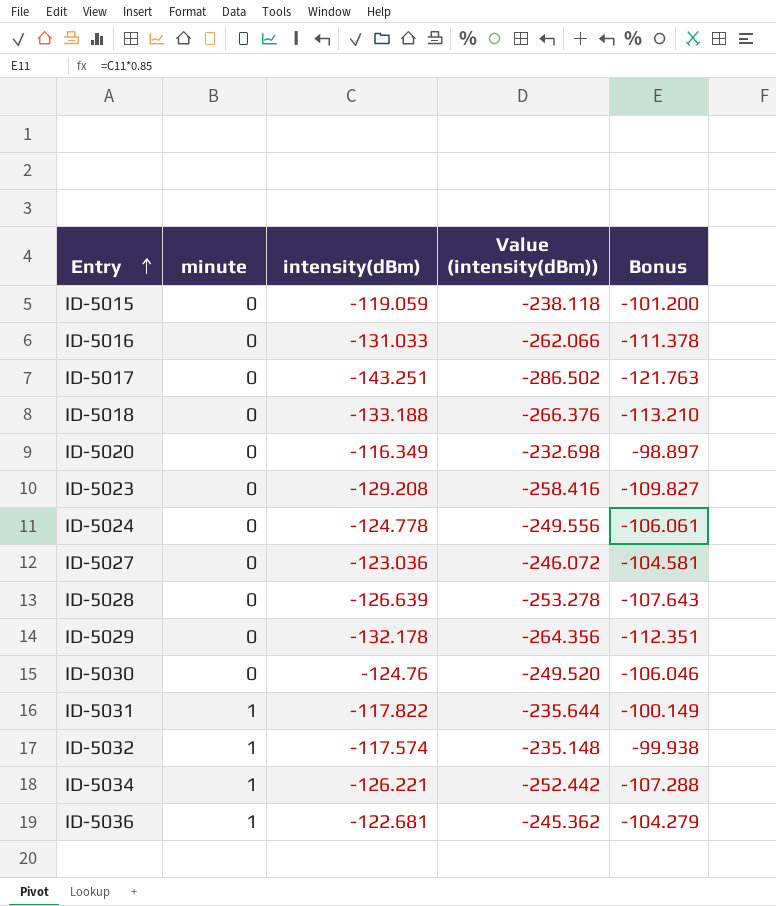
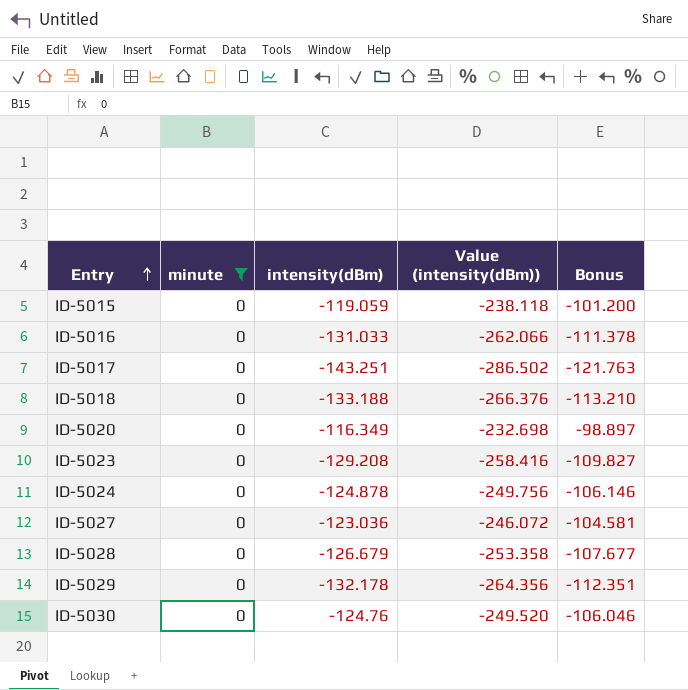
filter: none -> minute = 0
ID-5024 | intensity(dBm): -124.778 -> -124.878
ID-5024 | Value (intensity(dBm)): -249.556 -> -249.756
ID-5024 | Bonus: -106.061 -> -106.146
ID-5028 | intensity(dBm): -126.639 -> -126.679
ID-5028 | Value (intensity(dBm)): -253.278 -> -253.358
ID-5028 | Bonus: -107.643 -> -107.677

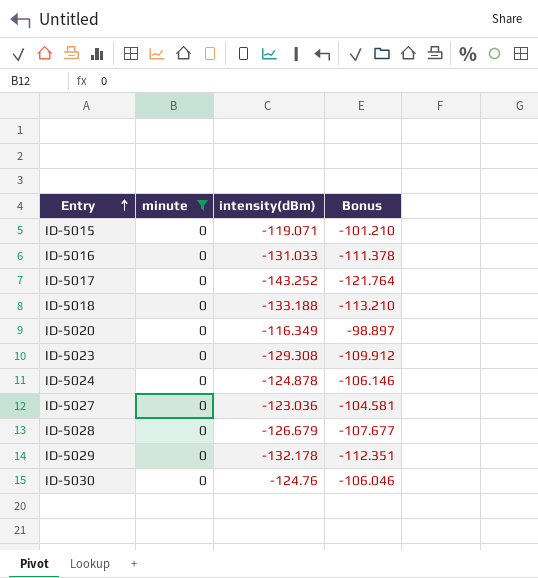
column Value (intensity(dBm)) | formula: [intensity(dBm)] * 2 -> none
ID-5015 | intensity(dBm): -119.059 -> -119.071
ID-5015 | Bonus: -101.200 -> -101.210
ID-5017 | intensity(dBm): -143.251 -> -143.252
ID-5017 | Bonus: -121.763 -> -121.764
ID-5023 | intensity(dBm): -129.208 -> -129.308
ID-5023 | Bonus: -109.827 -> -109.912

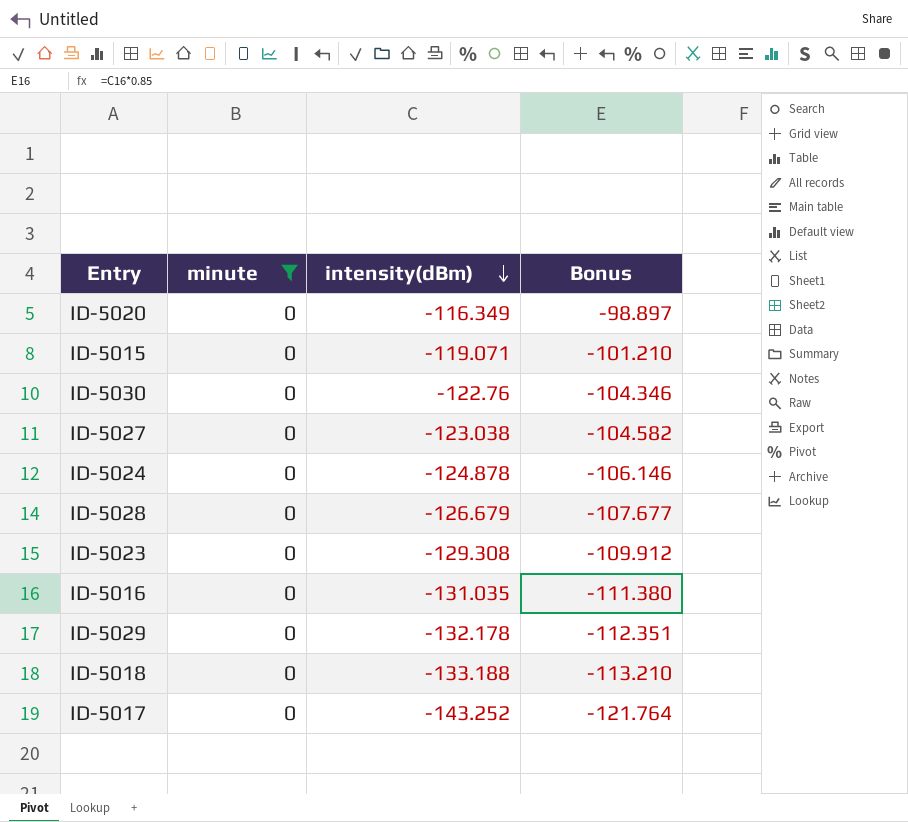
row order: Entry ascending -> intensity(dBm) descending
ID-5030 | intensity(dBm): -124.76 -> -122.76
ID-5030 | Bonus: -106.046 -> -104.346
ID-5027 | intensity(dBm): -123.036 -> -123.038
ID-5027 | Bonus: -104.581 -> -104.582
ID-5016 | intensity(dBm): -131.033 -> -131.035
ID-5016 | Bonus: -111.378 -> -111.380

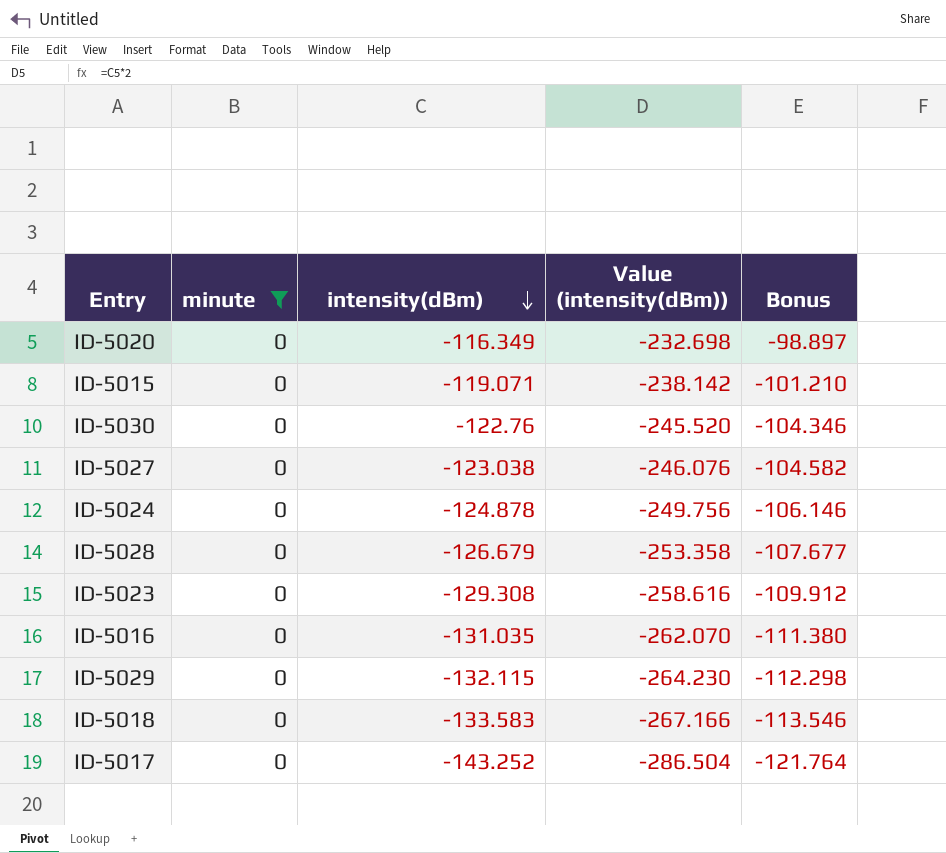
column Value (intensity(dBm)) | formula: none -> [intensity(dBm)] * 2
ID-5029 | intensity(dBm): -132.178 -> -132.115
ID-5029 | Bonus: -112.351 -> -112.298
ID-5018 | intensity(dBm): -133.188 -> -133.583
ID-5018 | Bonus: -113.210 -> -113.546

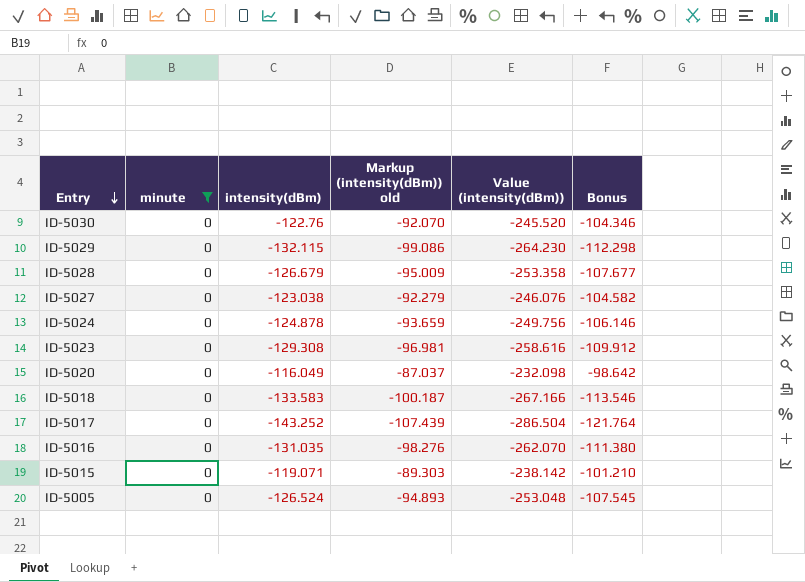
row order: intensity(dBm) descending -> Entry descending
column Markup (intensity(dBm)) old | formula: none -> [intensity(dBm)] * 0.75
ID-5020 | intensity(dBm): -116.349 -> -116.049
ID-5020 | Value (intensity(dBm)): -232.698 -> -232.098
ID-5020 | Bonus: -98.897 -> -98.642
row ID-5005: none -> 0 | -126.524 | -94.893 | -253.048 | -107.545

